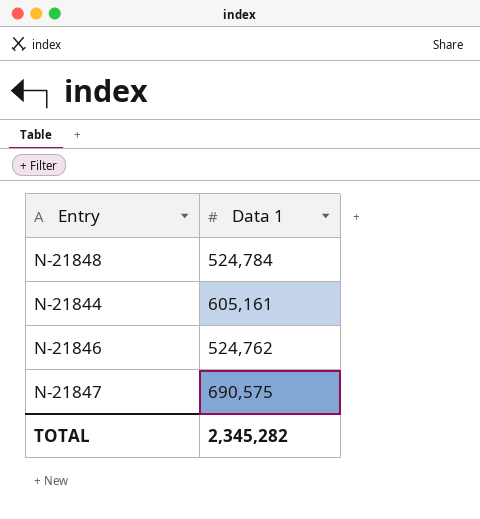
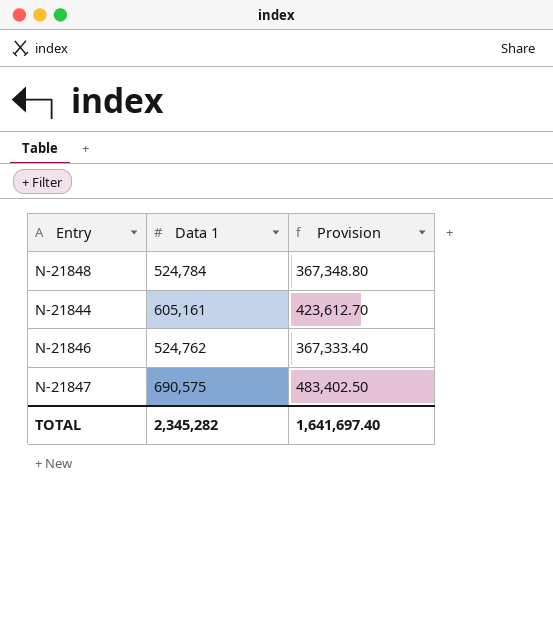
column Provision | formula: none -> [Data 1] * 0.7

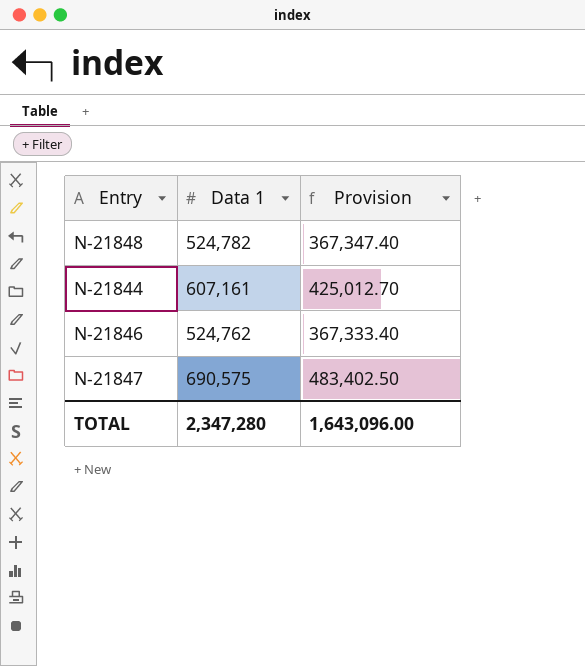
N-21848 | Data 1: 524,784 -> 524,782
N-21848 | Provision: 367,348.80 -> 367,347.40
N-21844 | Data 1: 605,161 -> 607,161
N-21844 | Provision: 423,612.70 -> 425,012.70
TOTAL | Data 1: 2,345,282 -> 2,347,280
TOTAL | Provision: 1,641,697.40 -> 1,643,096.00

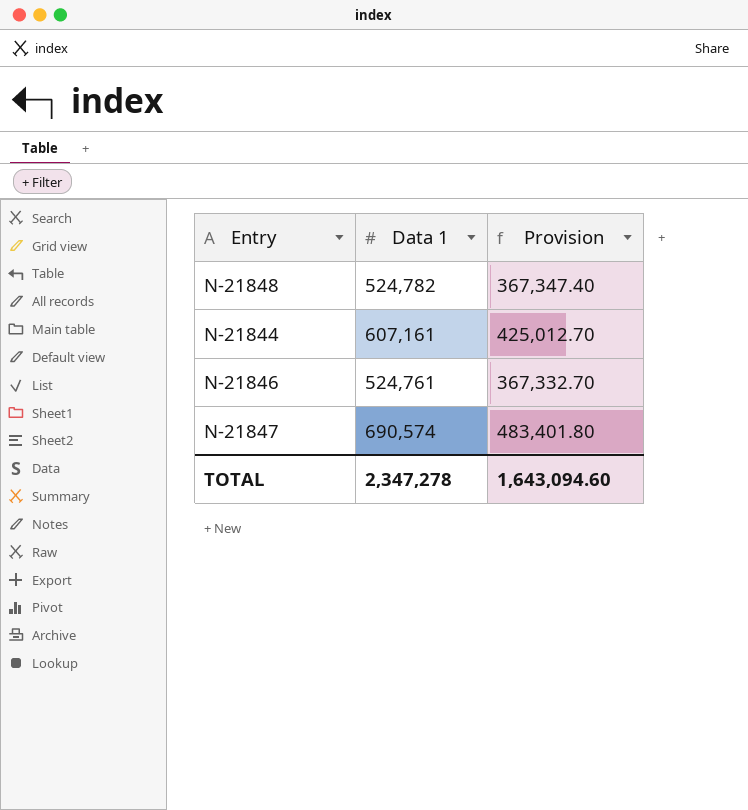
N-21846 | Data 1: 524,762 -> 524,761
N-21846 | Provision: 367,333.40 -> 367,332.70
N-21847 | Data 1: 690,575 -> 690,574
N-21847 | Provision: 483,402.50 -> 483,401.80
TOTAL | Data 1: 2,347,280 -> 2,347,278
TOTAL | Provision: 1,643,096.00 -> 1,643,094.60

